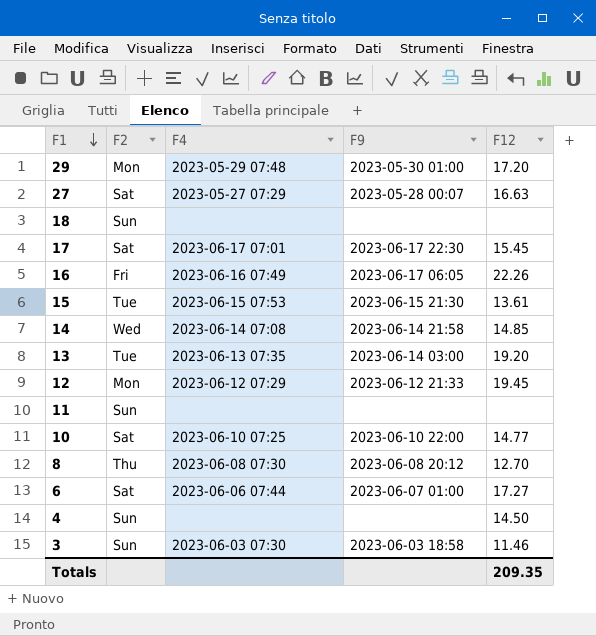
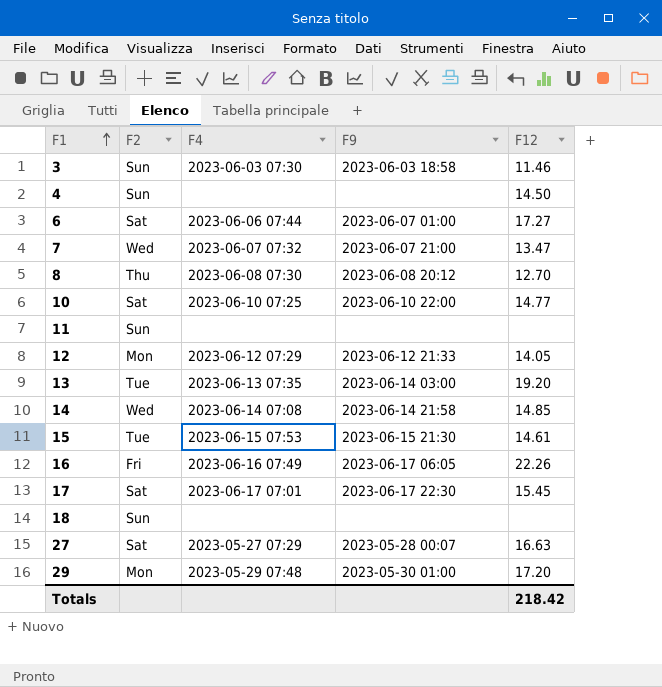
row order: F1 descending -> F1 ascending
row 7: none -> Wed | 2023-06-07 07:32 | 2023-06-07 21:00 | 13.47
12 | F12: 19.45 -> 14.05
15 | F12: 13.61 -> 14.61
Totals | F12: 209.35 -> 218.42

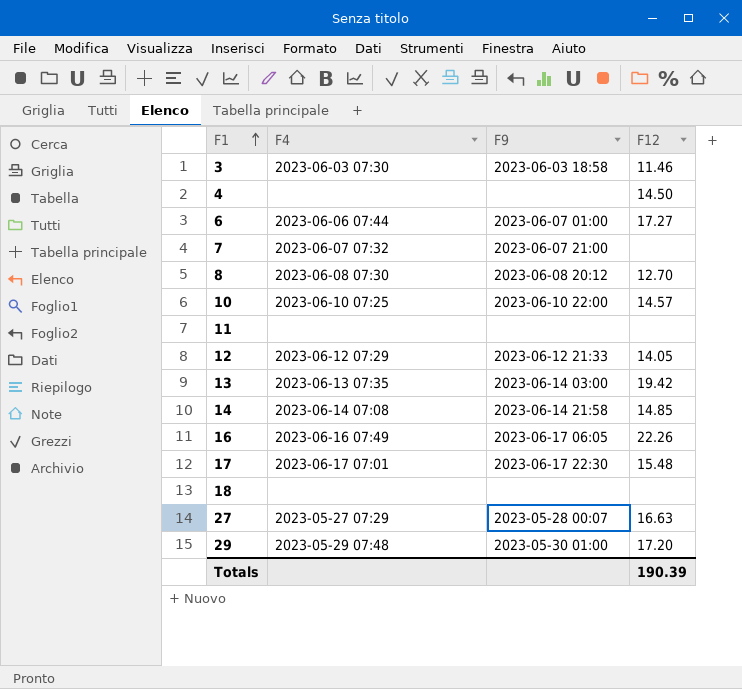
column F2 | position: 2 -> none
row 15: Tue | 2023-06-15 07:53 | 2023-06-15 21:30 | 14.61 -> none
7 | F12: 13.47 -> none
10 | F12: 14.77 -> 14.57
13 | F12: 19.20 -> 19.42
17 | F12: 15.45 -> 15.48
Totals | F12: 218.42 -> 190.39

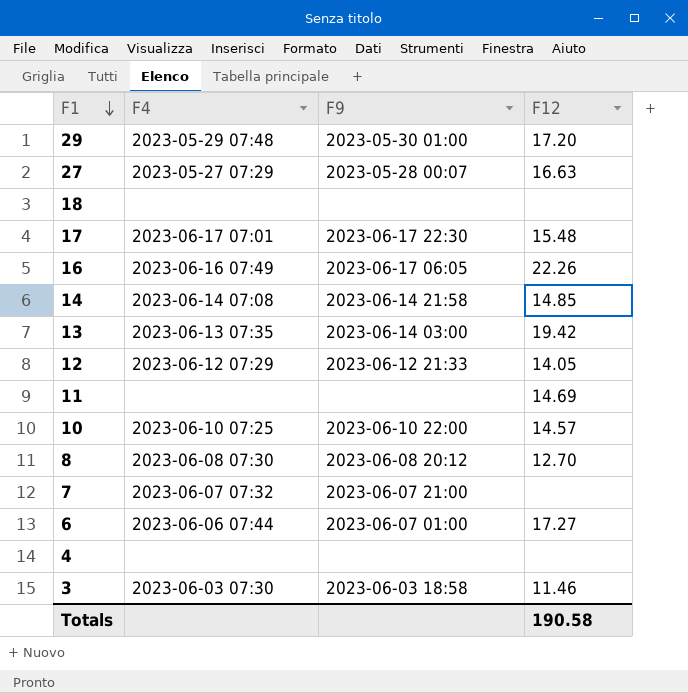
row order: F1 ascending -> F1 descending
11 | F12: none -> 14.69
4 | F12: 14.50 -> none
Totals | F12: 190.39 -> 190.58

